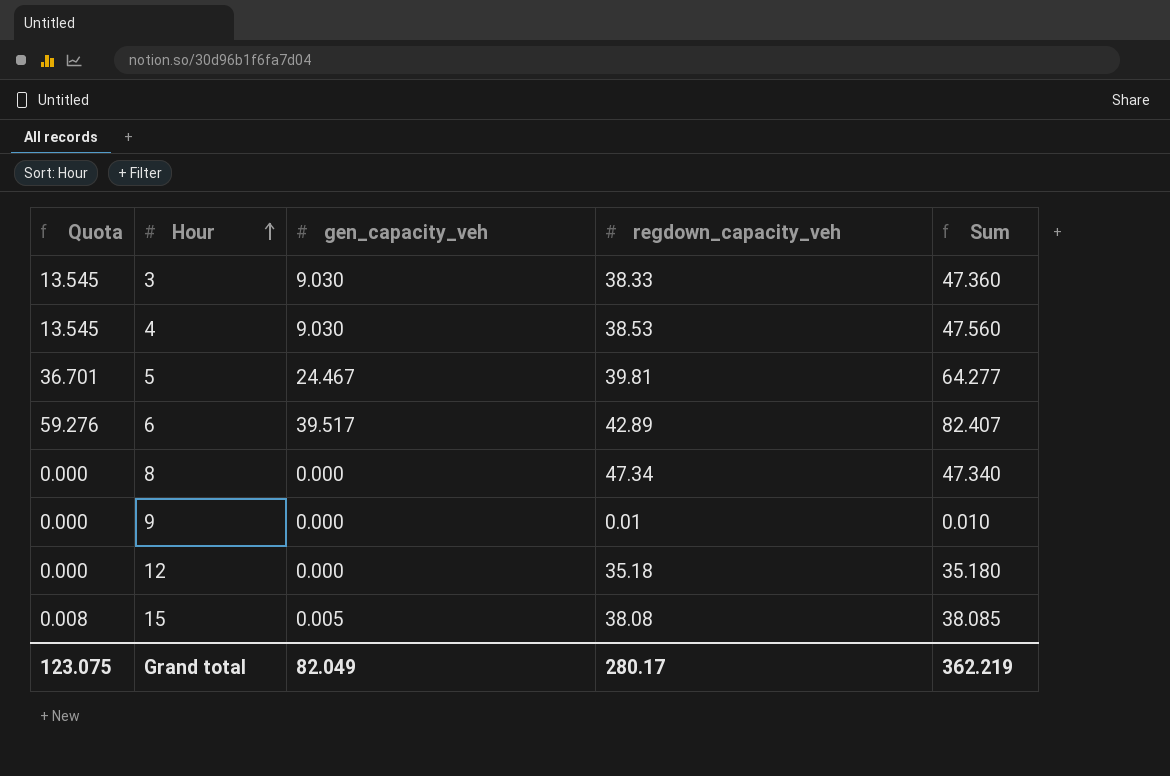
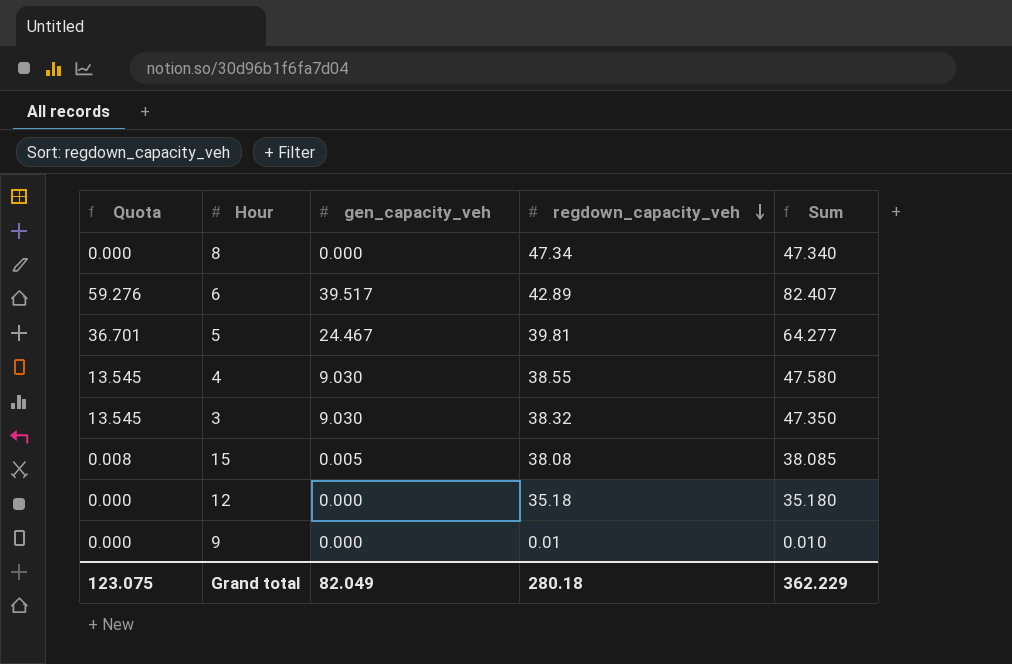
row order: Hour ascending -> regdown_capacity_veh descending
4 | regdown_capacity_veh: 38.53 -> 38.55
4 | Sum: 47.560 -> 47.580
3 | regdown_capacity_veh: 38.33 -> 38.32
3 | Sum: 47.360 -> 47.350
Grand total | regdown_capacity_veh: 280.17 -> 280.18
Grand total | Sum: 362.219 -> 362.229

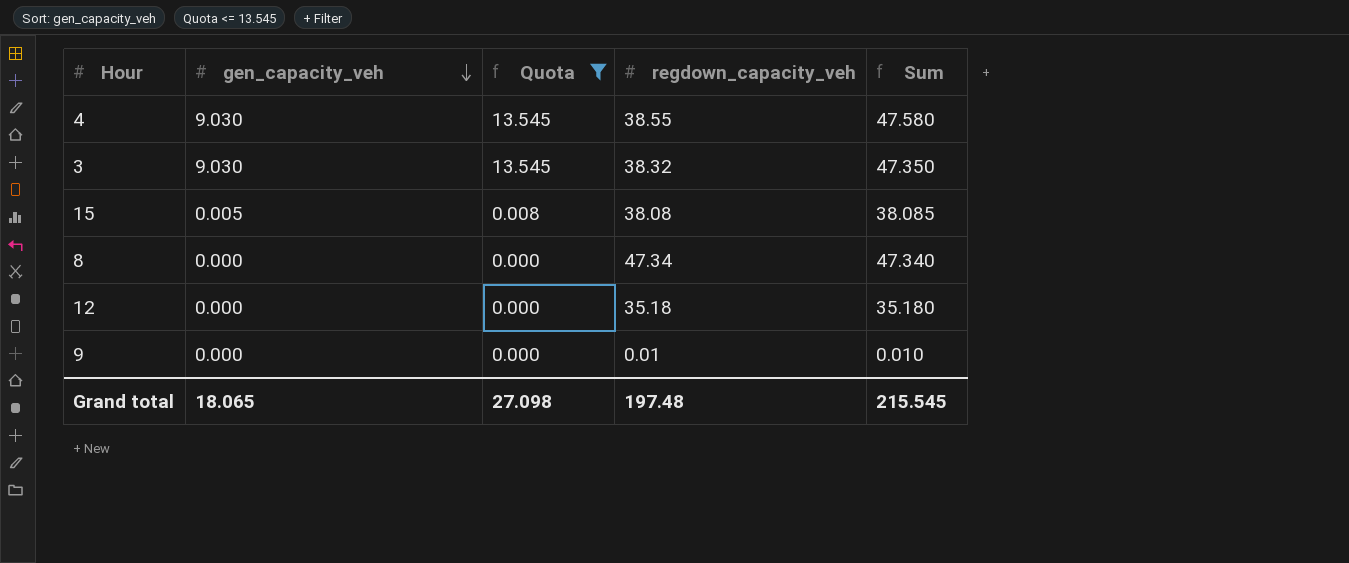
filter: none -> Quota <= 13.545
row order: regdown_capacity_veh descending -> gen_capacity_veh descending
column Quota | position: 1 -> 3
Grand total | gen_capacity_veh: 82.049 -> 18.065
Grand total | Quota: 123.075 -> 27.098
Grand total | regdown_capacity_veh: 280.18 -> 197.48
Grand total | Sum: 362.229 -> 215.545

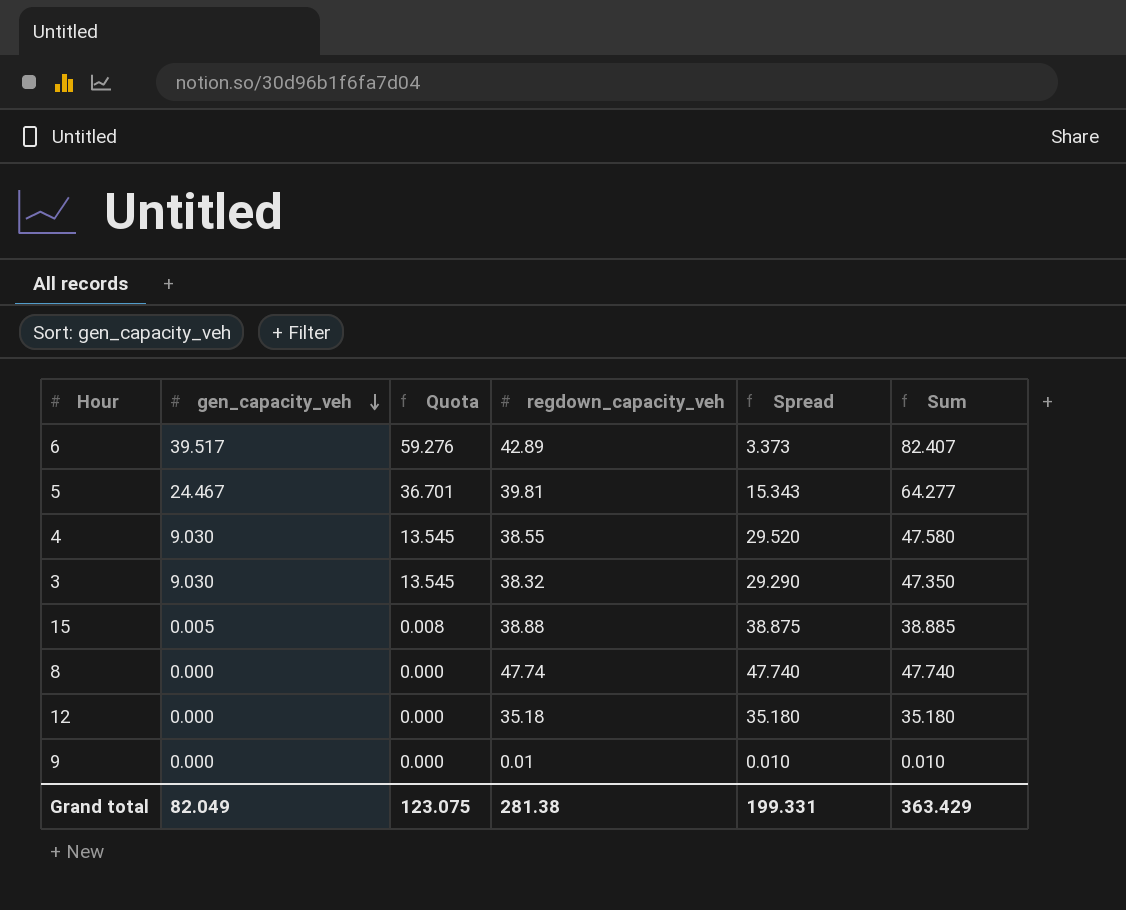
filter: Quota <= 13.545 -> none
column Spread | formula: none -> [regdown_capacity_veh] - [gen_capacity_veh]
15 | regdown_capacity_veh: 38.08 -> 38.88
15 | Sum: 38.085 -> 38.885
8 | regdown_capacity_veh: 47.34 -> 47.74
8 | Sum: 47.340 -> 47.740
Grand total | gen_capacity_veh: 18.065 -> 82.049
Grand total | Quota: 27.098 -> 123.075
Grand total | regdown_capacity_veh: 197.48 -> 281.38
Grand total | Sum: 215.545 -> 363.429

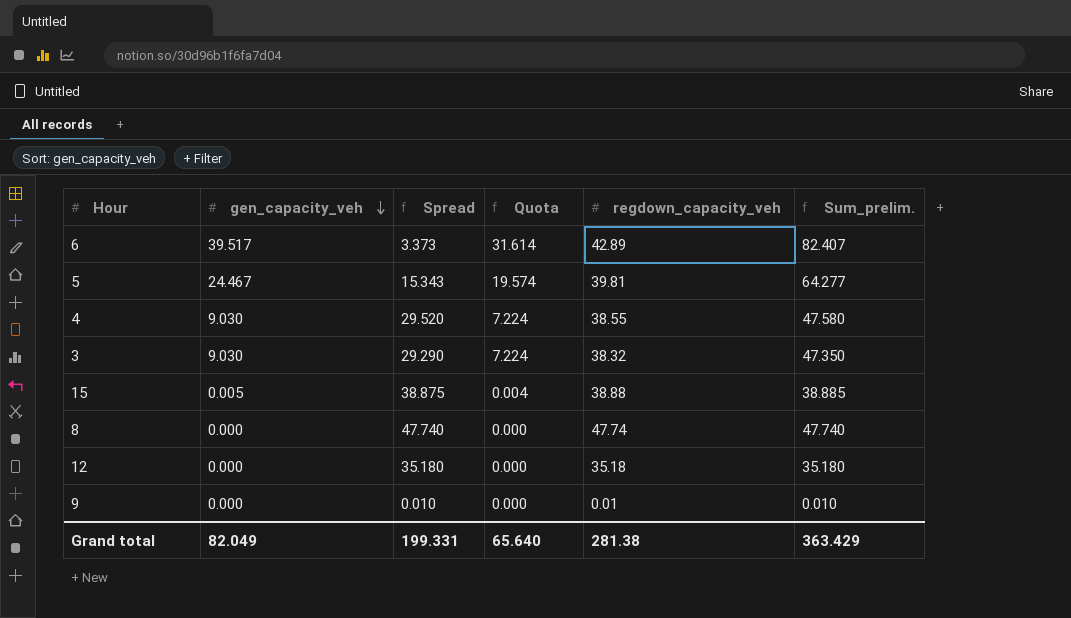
column Spread | position: 5 -> 3
column Quota | formula: [gen_capacity_veh] * 1.5 -> [gen_capacity_veh] * 0.8
column name: Sum -> Sum_prelim.
Grand total | Quota: 123.075 -> 65.640

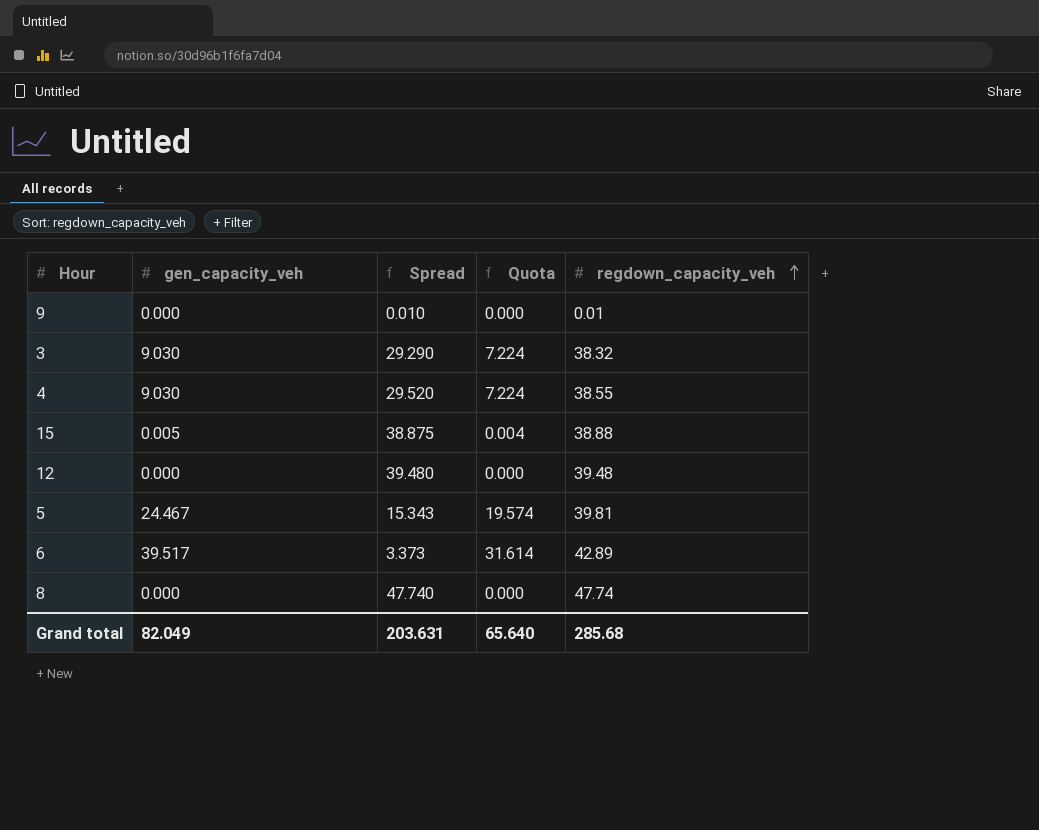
row order: gen_capacity_veh descending -> regdown_capacity_veh ascending
column Sum_prelim. | formula: [gen_capacity_veh] + [regdown_capacity_veh] -> none
12 | Spread: 35.180 -> 39.480
12 | regdown_capacity_veh: 35.18 -> 39.48
Grand total | Spread: 199.331 -> 203.631
Grand total | regdown_capacity_veh: 281.38 -> 285.68

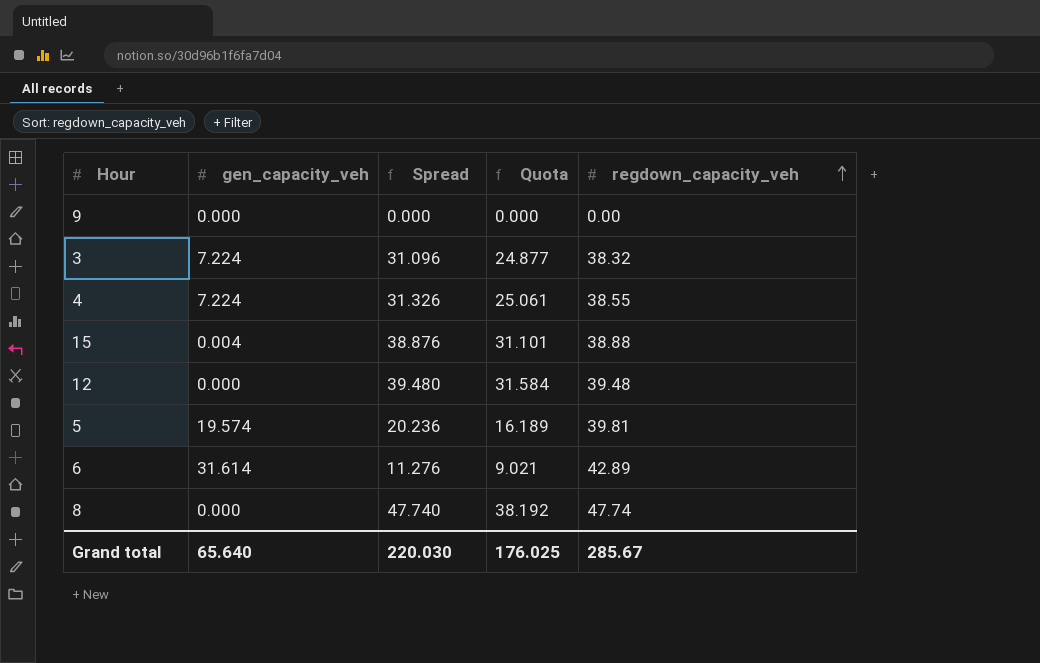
column Quota | formula: [gen_capacity_veh] * 0.8 -> [Spread] * 0.8
9 | Spread: 0.010 -> 0.000
9 | regdown_capacity_veh: 0.01 -> 0.00
3 | gen_capacity_veh: 9.030 -> 7.224
3 | Spread: 29.290 -> 31.096
4 | gen_capacity_veh: 9.030 -> 7.224
4 | Spread: 29.520 -> 31.326
15 | gen_capacity_veh: 0.005 -> 0.004
15 | Spread: 38.875 -> 38.876
5 | gen_capacity_veh: 24.467 -> 19.574
5 | Spread: 15.343 -> 20.236
6 | gen_capacity_veh: 39.517 -> 31.614
6 | Spread: 3.373 -> 11.276
Grand total | gen_capacity_veh: 82.049 -> 65.640
Grand total | Spread: 203.631 -> 220.030
Grand total | Quota: 65.640 -> 176.025
Grand total | regdown_capacity_veh: 285.68 -> 285.67

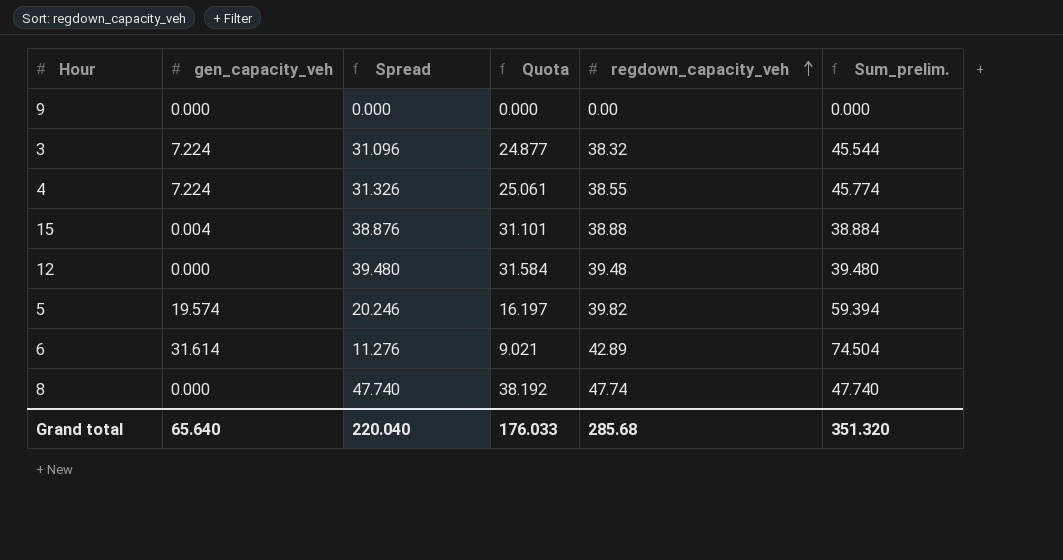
column Sum_prelim. | formula: none -> [gen_capacity_veh] + [regdown_capacity_veh]
5 | Spread: 20.236 -> 20.246
5 | Quota: 16.189 -> 16.197
5 | regdown_capacity_veh: 39.81 -> 39.82
Grand total | Spread: 220.030 -> 220.040
Grand total | Quota: 176.025 -> 176.033
Grand total | regdown_capacity_veh: 285.67 -> 285.68

